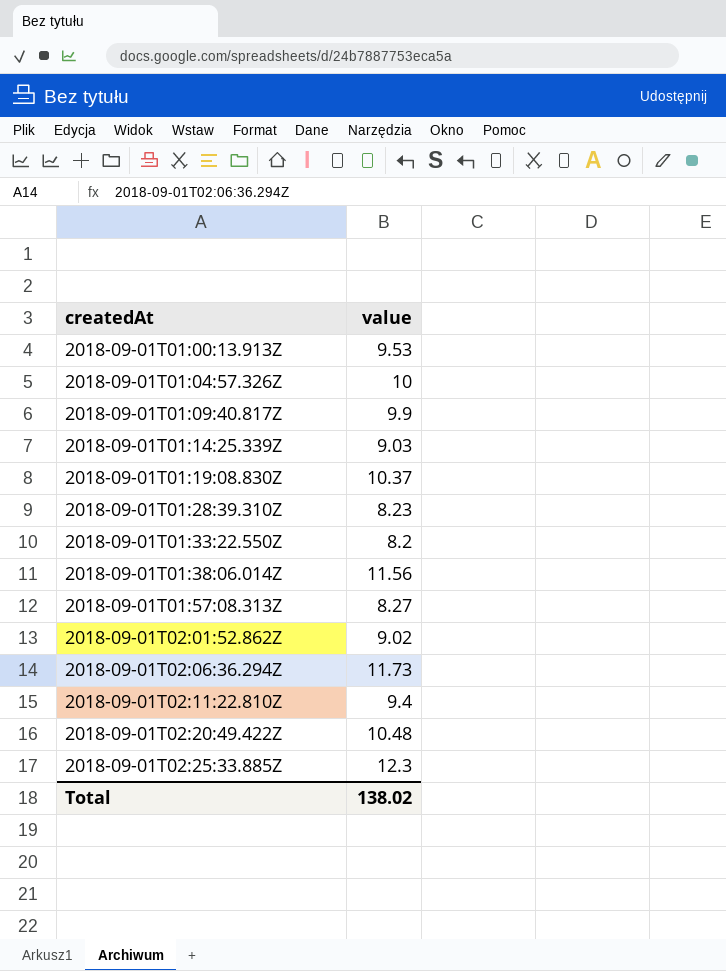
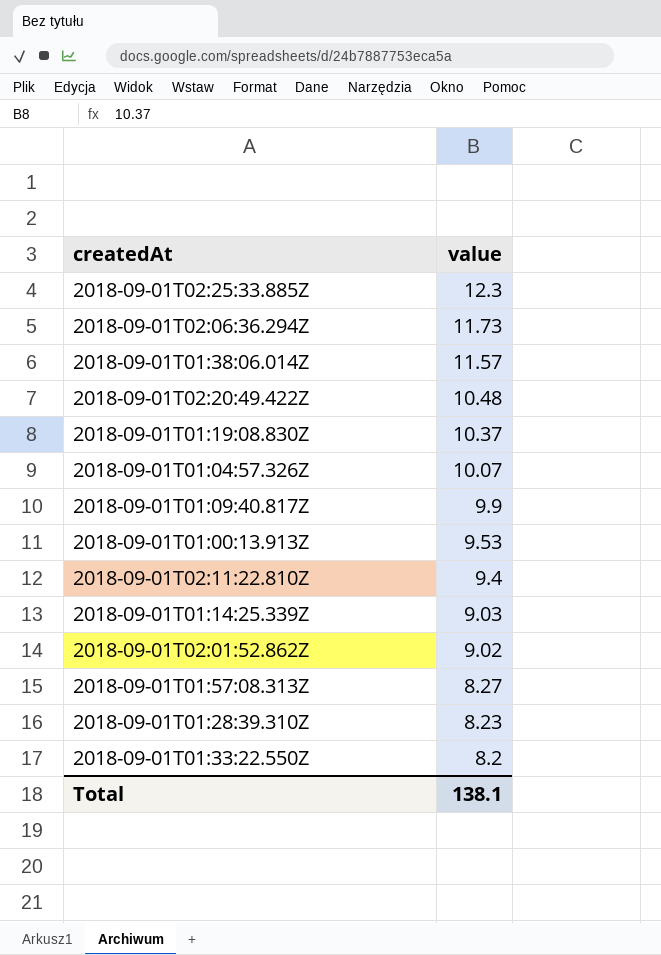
row order: createdAt ascending -> value descending
2018-09-01T01:38:06.014Z | value: 11.56 -> 11.57
2018-09-01T01:04:57.326Z | value: 10 -> 10.07
Total | value: 138.02 -> 138.1

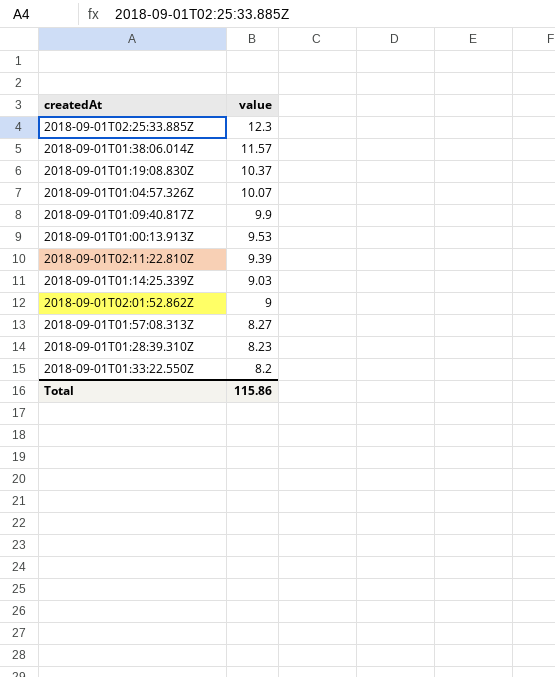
row 2018-09-01T02:06:36.294Z: 11.73 -> none
row 2018-09-01T02:20:49.422Z: 10.48 -> none
2018-09-01T02:11:22.810Z | value: 9.4 -> 9.39
2018-09-01T02:01:52.862Z | value: 9.02 -> 9
Total | value: 138.1 -> 115.86

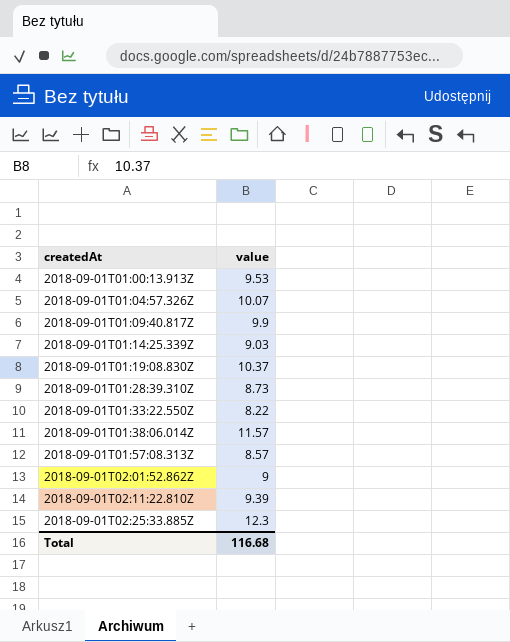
row order: value descending -> createdAt ascending
2018-09-01T01:28:39.310Z | value: 8.23 -> 8.73
2018-09-01T01:33:22.550Z | value: 8.2 -> 8.22
2018-09-01T01:57:08.313Z | value: 8.27 -> 8.57
Total | value: 115.86 -> 116.68

